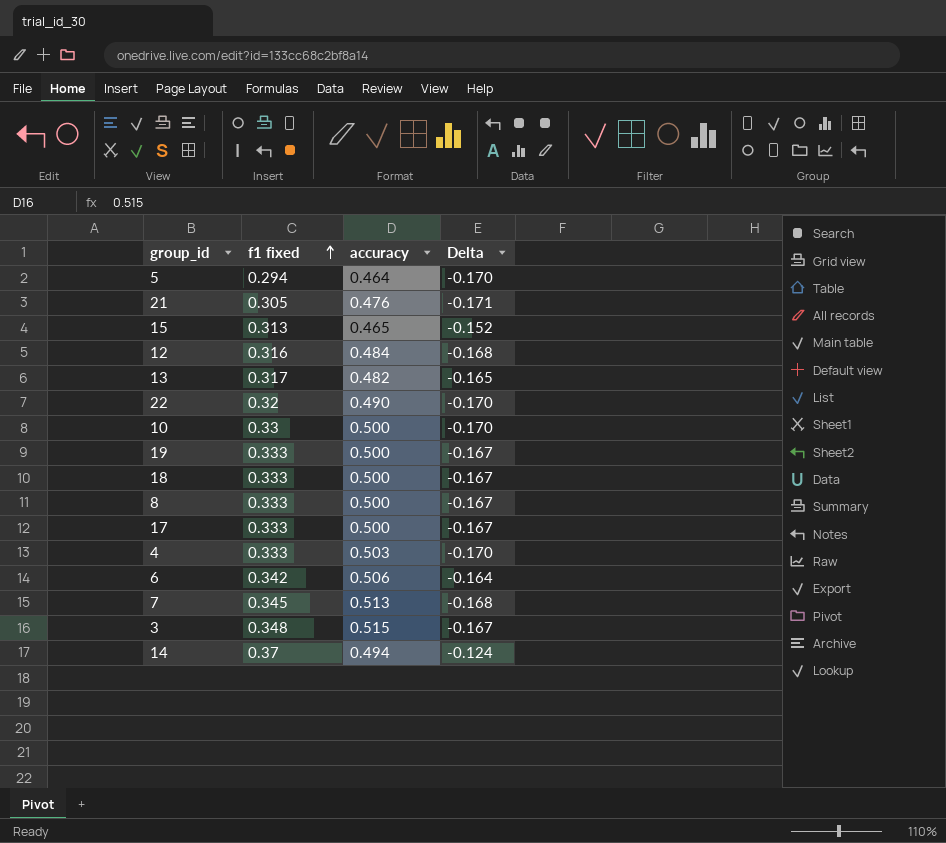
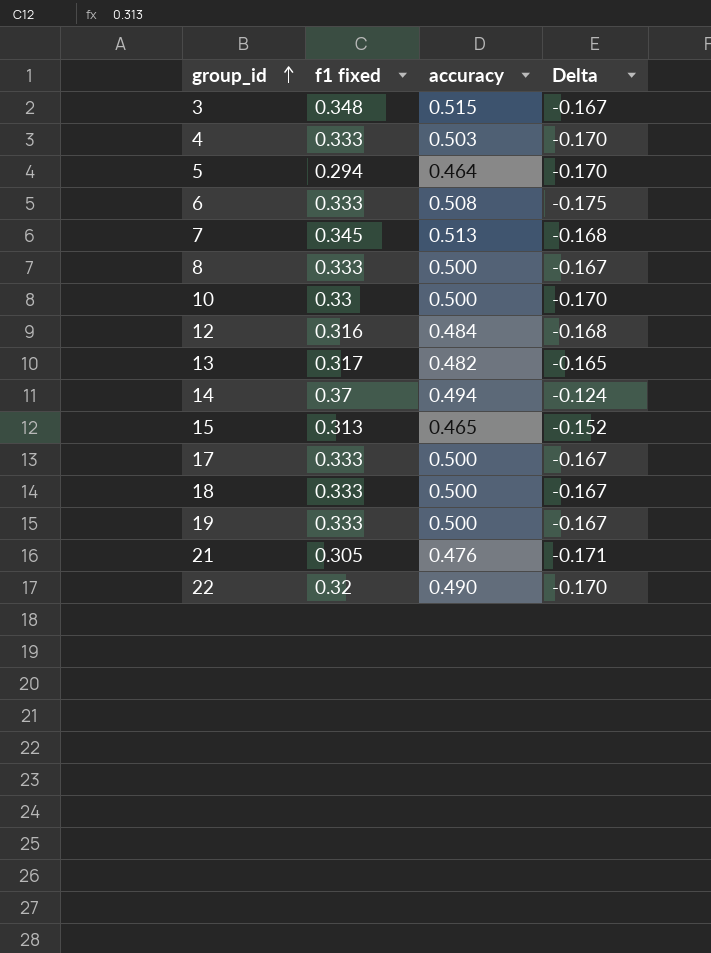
row order: f1 fixed ascending -> group_id ascending
6 | f1 fixed: 0.342 -> 0.333
6 | accuracy: 0.506 -> 0.508
6 | Delta: -0.164 -> -0.175

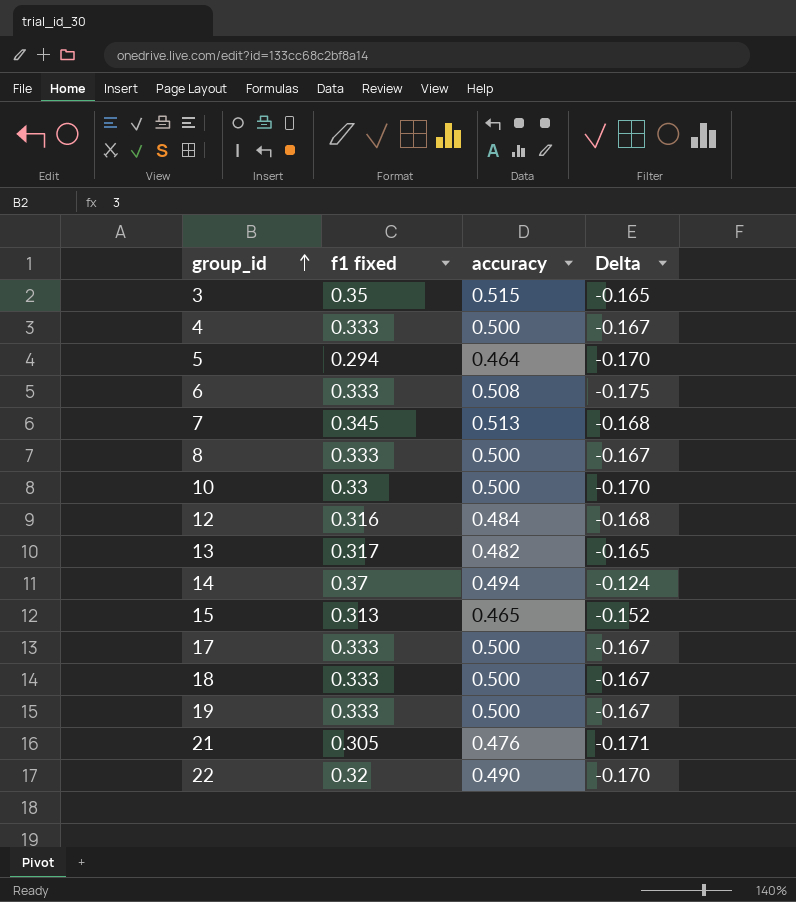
3 | f1 fixed: 0.348 -> 0.35
3 | Delta: -0.167 -> -0.165
4 | accuracy: 0.503 -> 0.500
4 | Delta: -0.170 -> -0.167

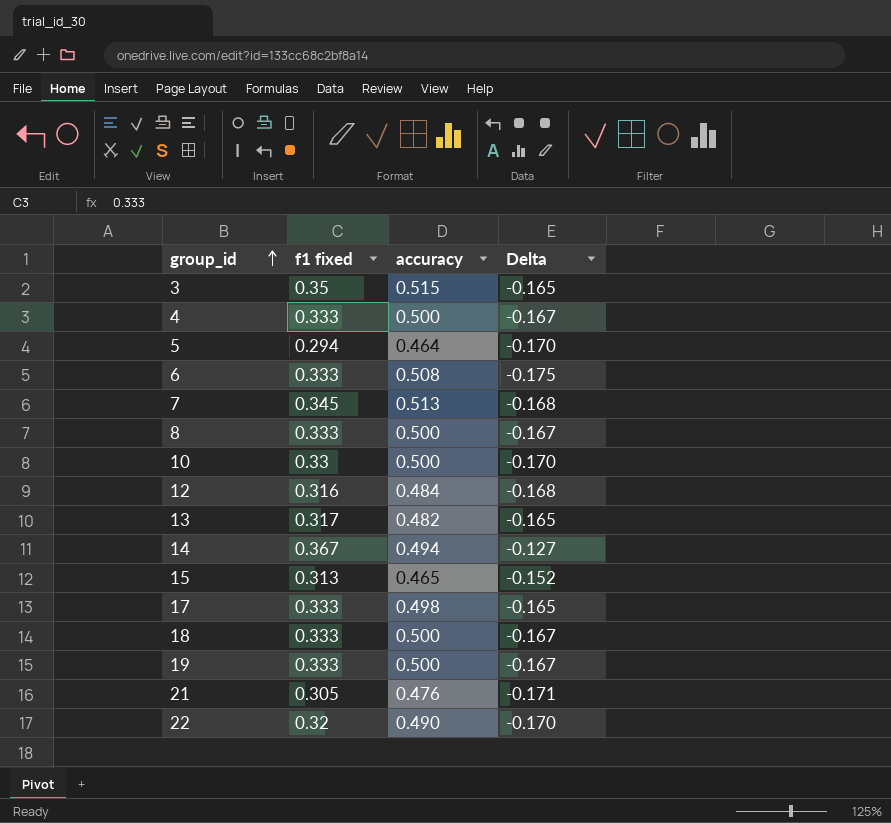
14 | f1 fixed: 0.37 -> 0.367
14 | Delta: -0.124 -> -0.127
17 | accuracy: 0.500 -> 0.498
17 | Delta: -0.167 -> -0.165

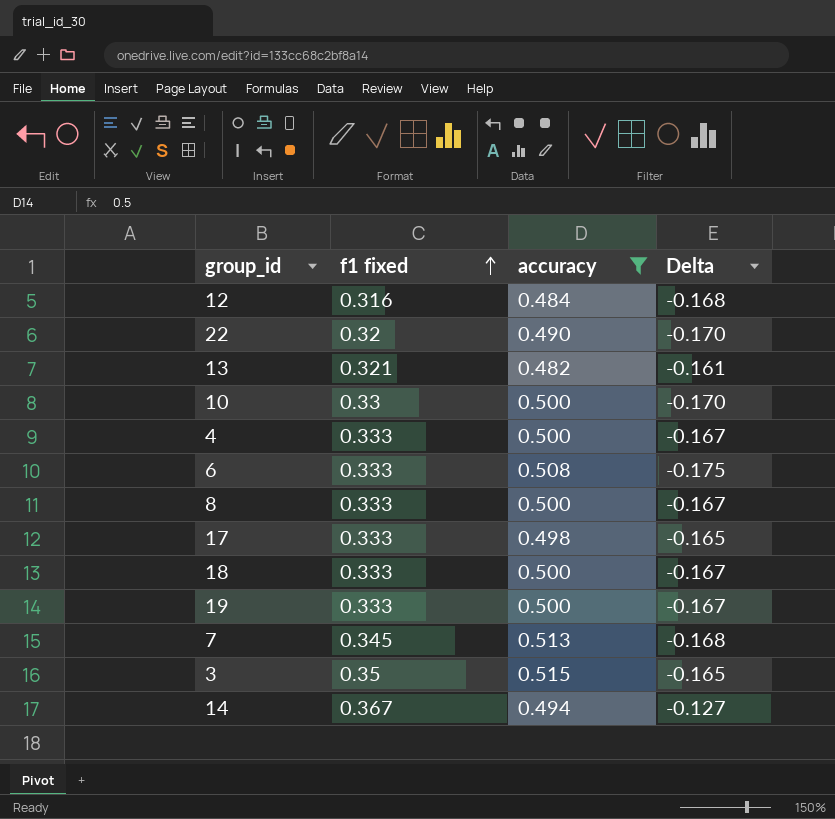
filter: none -> accuracy >= 0.482
row order: group_id ascending -> f1 fixed ascending
13 | f1 fixed: 0.317 -> 0.321
13 | Delta: -0.165 -> -0.161

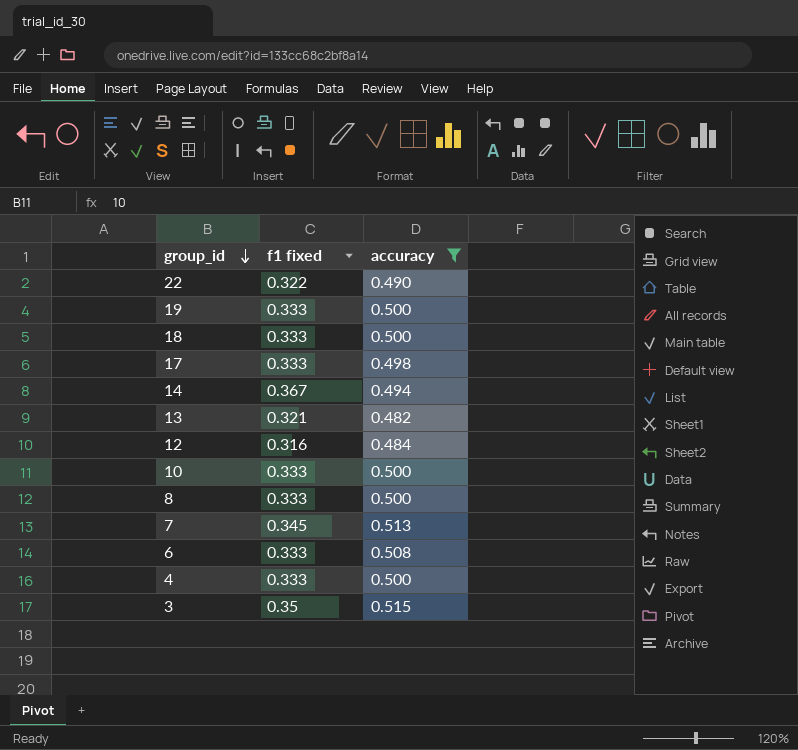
row order: f1 fixed ascending -> group_id descending
column Delta | formula: [f1 fixed] - [accuracy] -> none
22 | f1 fixed: 0.32 -> 0.322
10 | f1 fixed: 0.33 -> 0.333

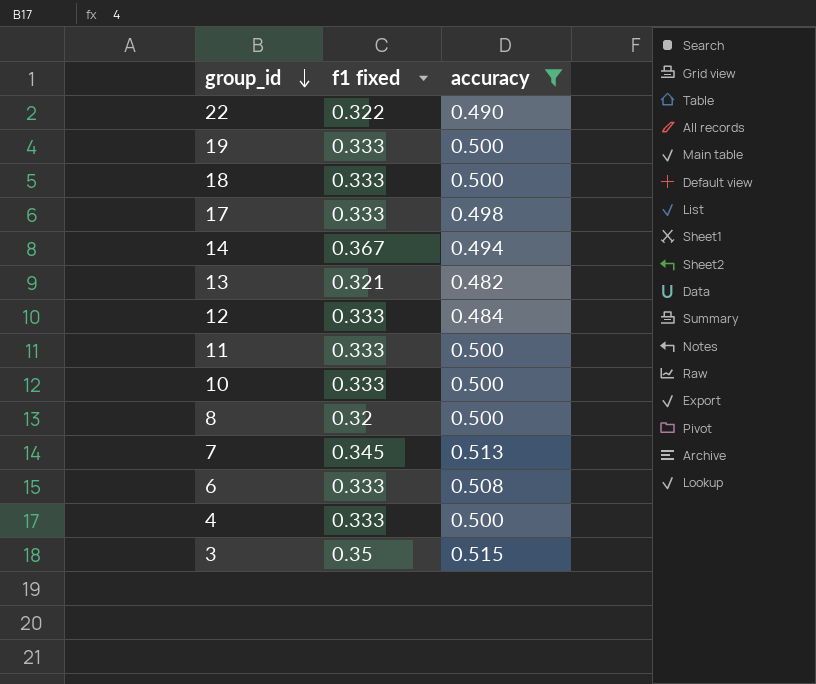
12 | f1 fixed: 0.316 -> 0.333
row 11: none -> 0.333 | 0.500
8 | f1 fixed: 0.333 -> 0.32

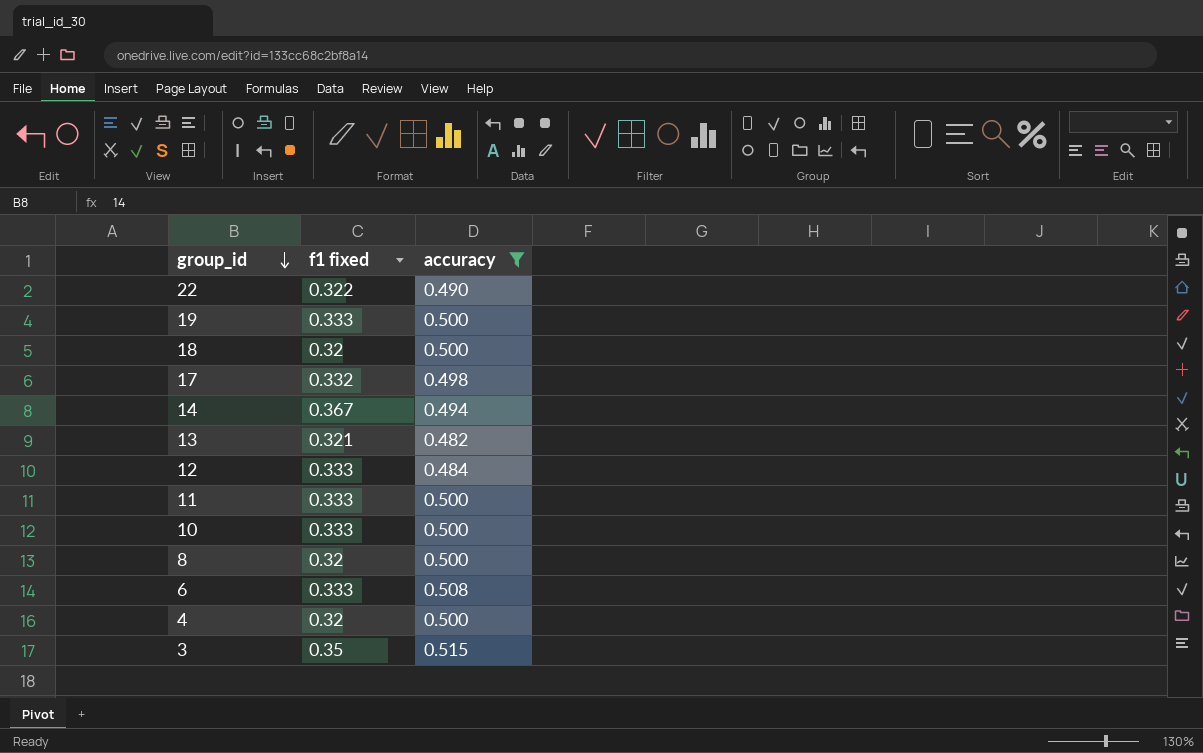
row 7: 0.345 | 0.513 -> none
18 | f1 fixed: 0.333 -> 0.32
17 | f1 fixed: 0.333 -> 0.332
4 | f1 fixed: 0.333 -> 0.32

